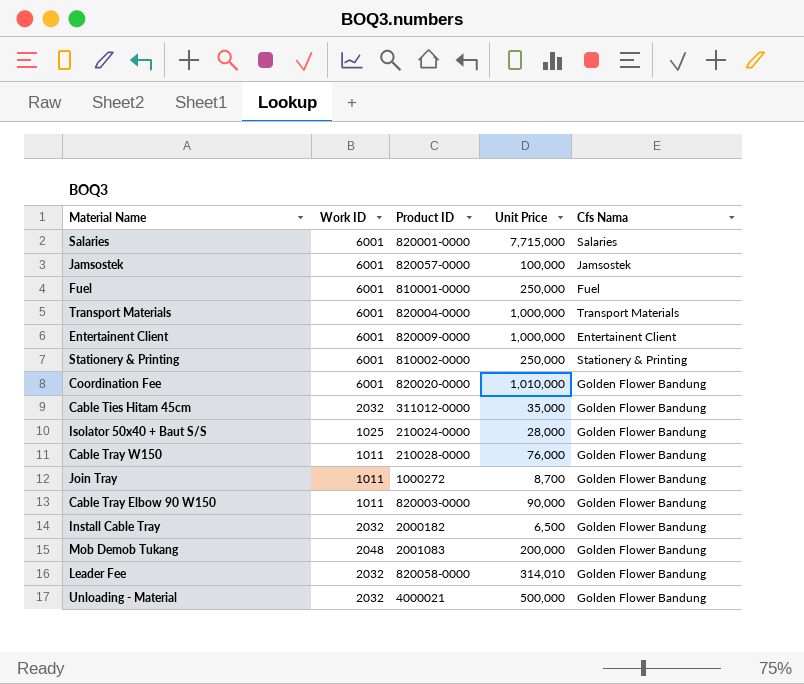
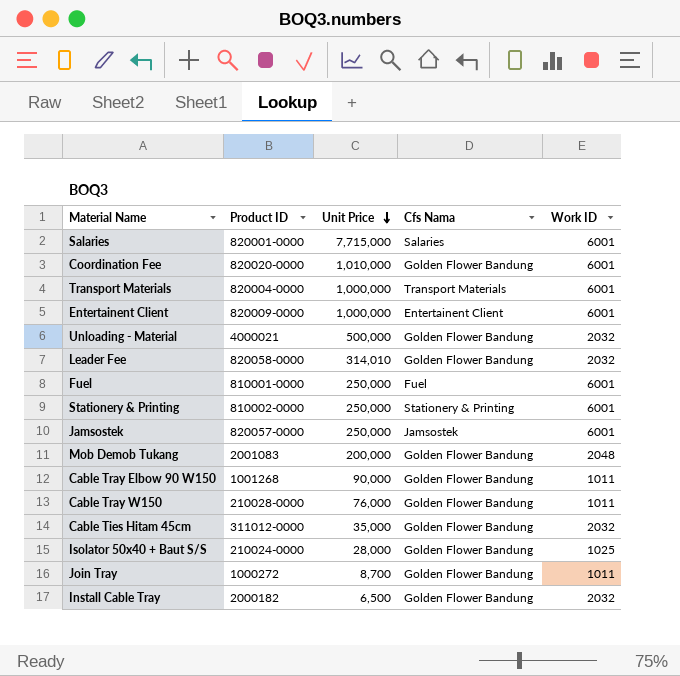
row order: none -> Unit Price descending
column Work ID | position: 2 -> 5
Jamsostek | Unit Price: 100,000 -> 250,000
Cable Tray Elbow 90 W150 | Product ID: 820003-0000 -> 1001268

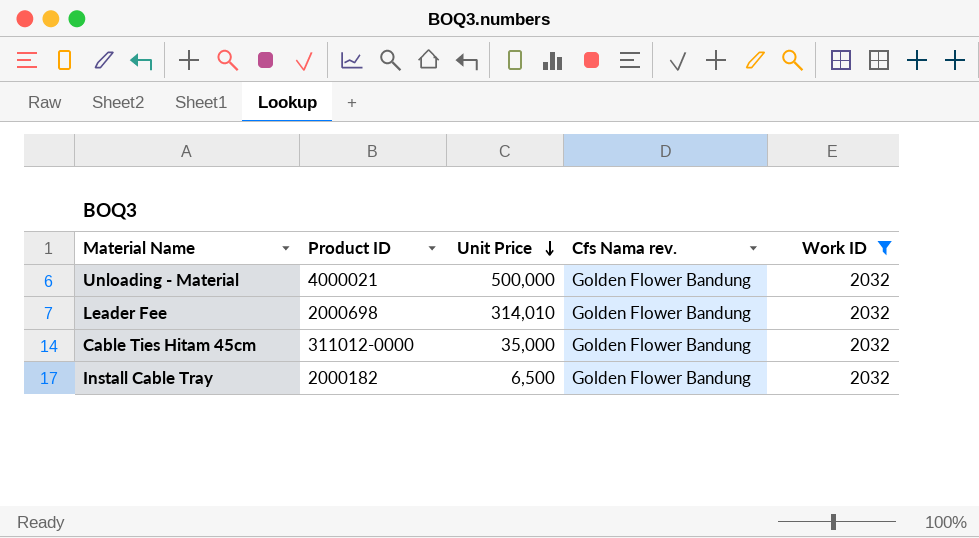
filter: none -> Work ID = 2032
column name: Cfs Nama -> Cfs Nama rev.
Leader Fee | Product ID: 820058-0000 -> 2000698

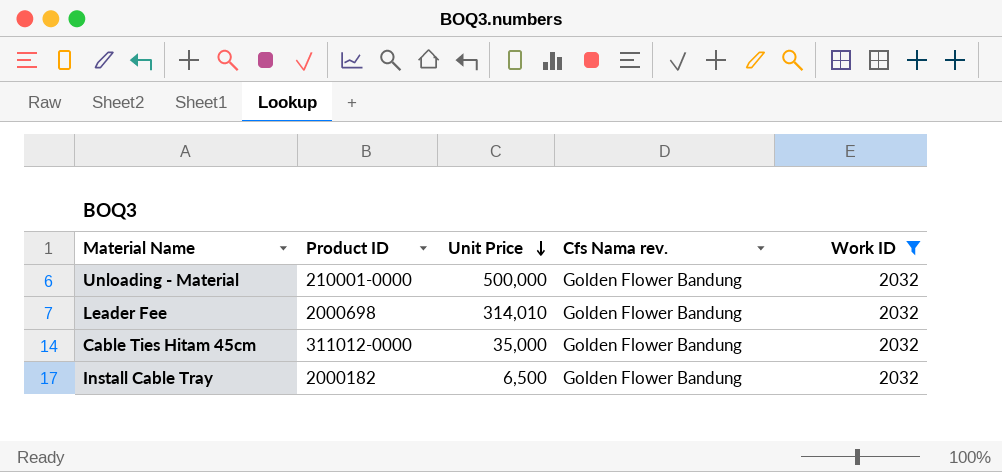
Unloading - Material | Product ID: 4000021 -> 210001-0000

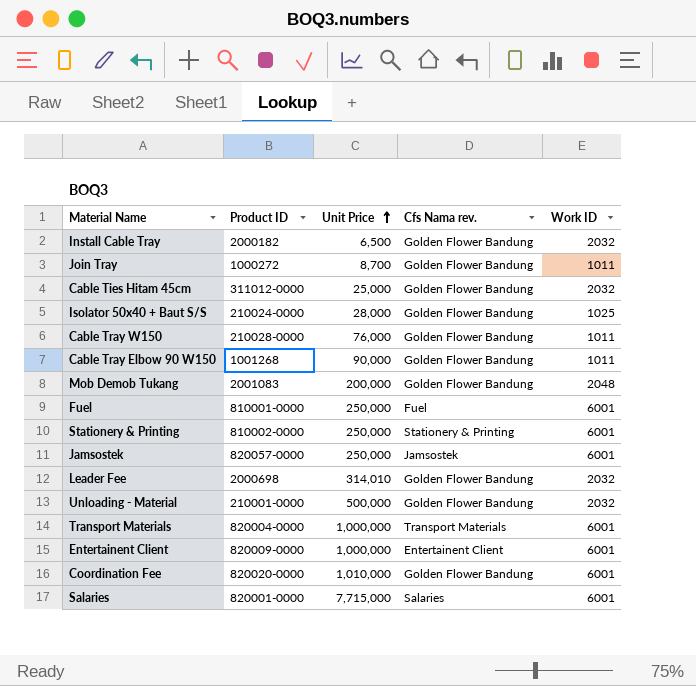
filter: Work ID = 2032 -> none
row order: Unit Price descending -> Unit Price ascending
Cable Ties Hitam 45cm | Unit Price: 35,000 -> 25,000

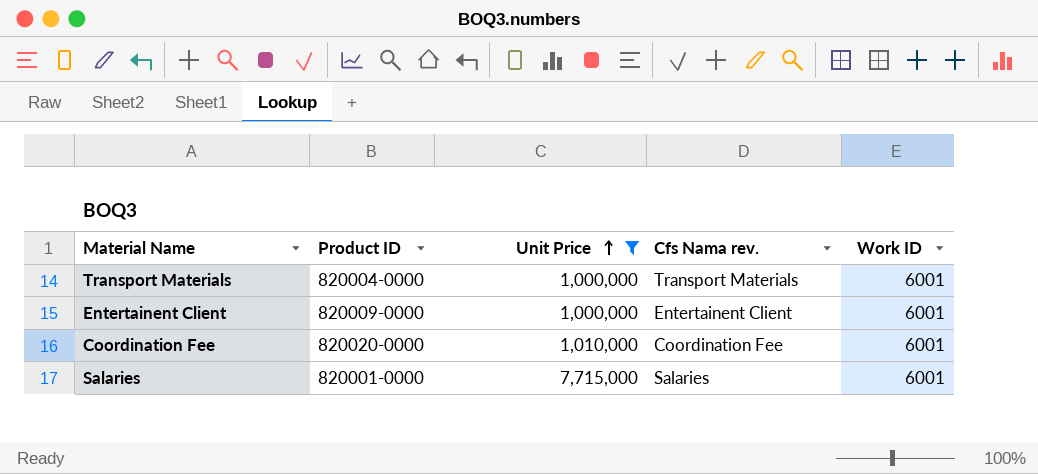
filter: none -> Unit Price >= 1,000,000
Coordination Fee | Cfs Nama rev.: Golden Flower Bandung -> Coordination Fee

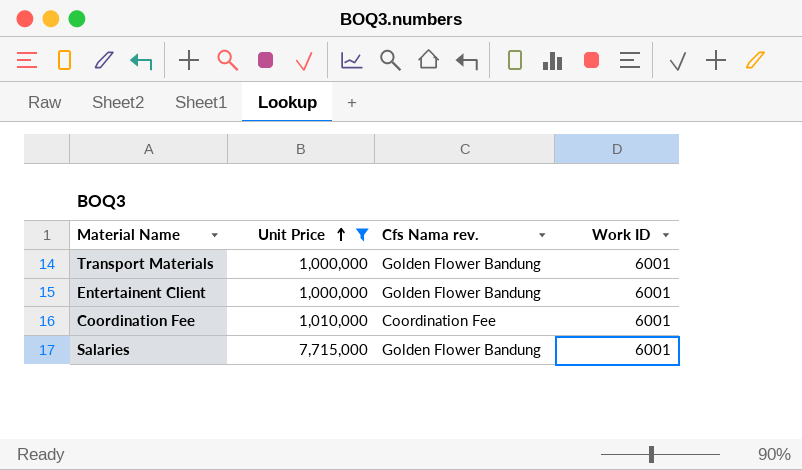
column Product ID | position: 2 -> none
Transport Materials | Cfs Nama rev.: Transport Materials -> Golden Flower Bandung
Entertainent Client | Cfs Nama rev.: Entertainent Client -> Golden Flower Bandung
Salaries | Cfs Nama rev.: Salaries -> Golden Flower Bandung

